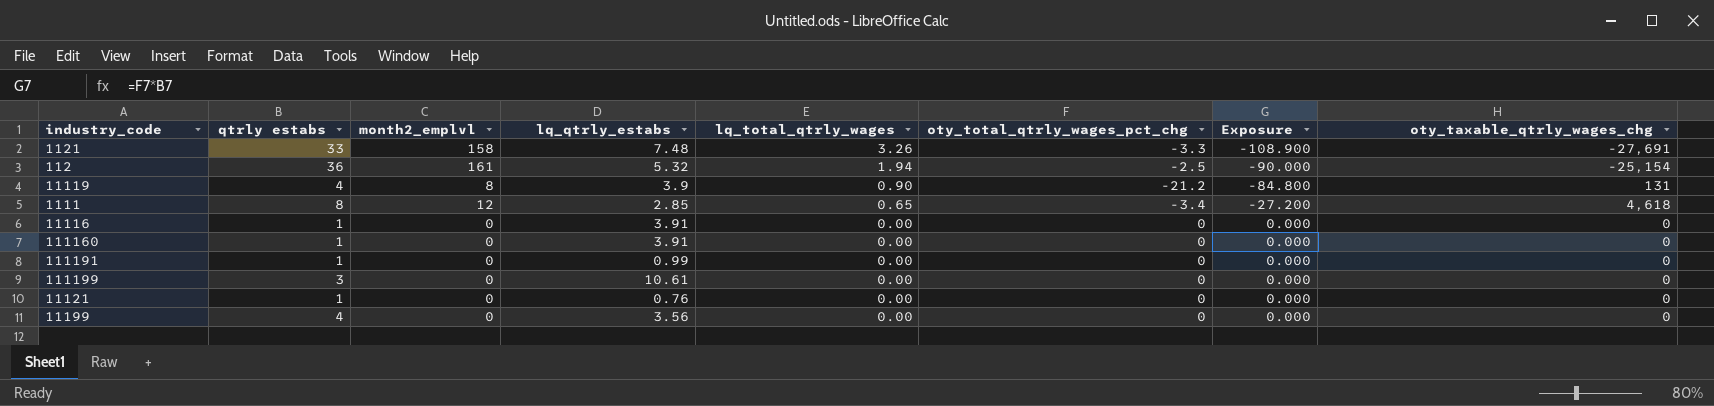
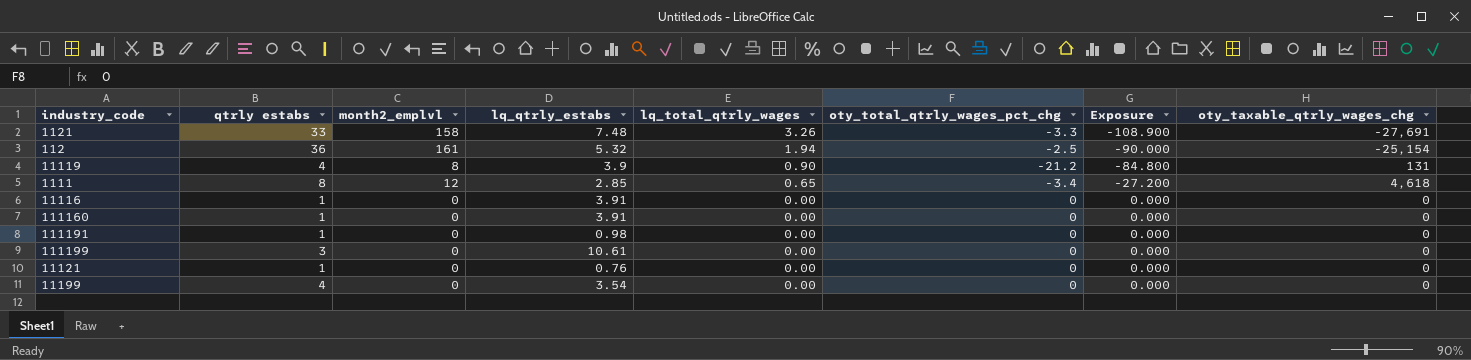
111191 | lq_qtrly_estabs: 0.99 -> 0.98
11199 | lq_qtrly_estabs: 3.56 -> 3.54

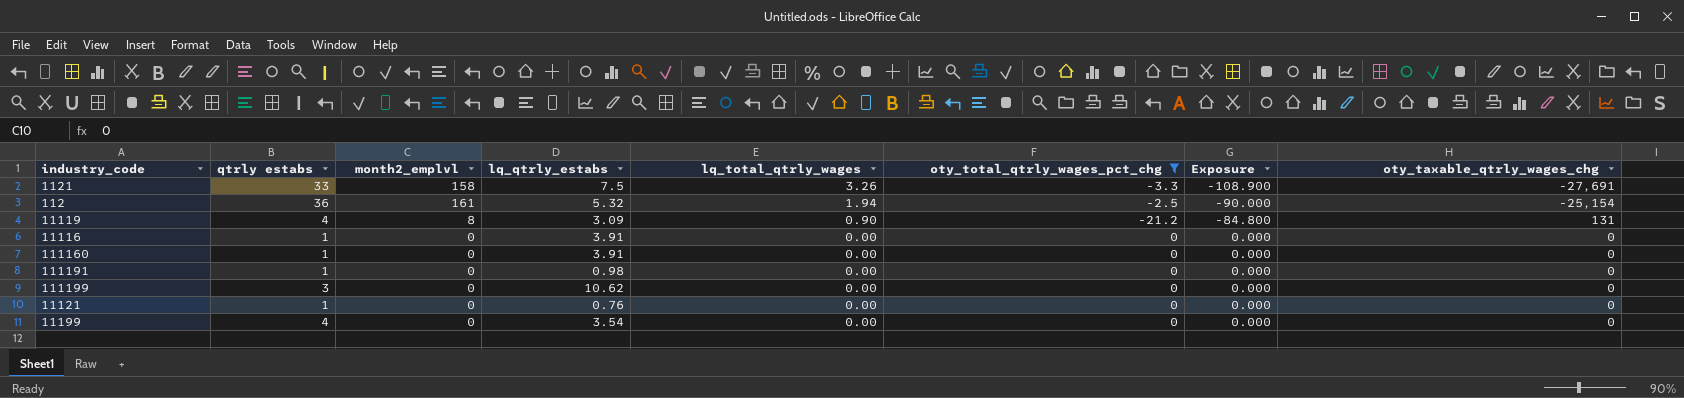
filter: none -> oty_total_qtrly_wages_pct_chg != -3.4
1121 | lq_qtrly_estabs: 7.48 -> 7.5
11119 | lq_qtrly_estabs: 3.9 -> 3.09
111199 | lq_qtrly_estabs: 10.61 -> 10.62

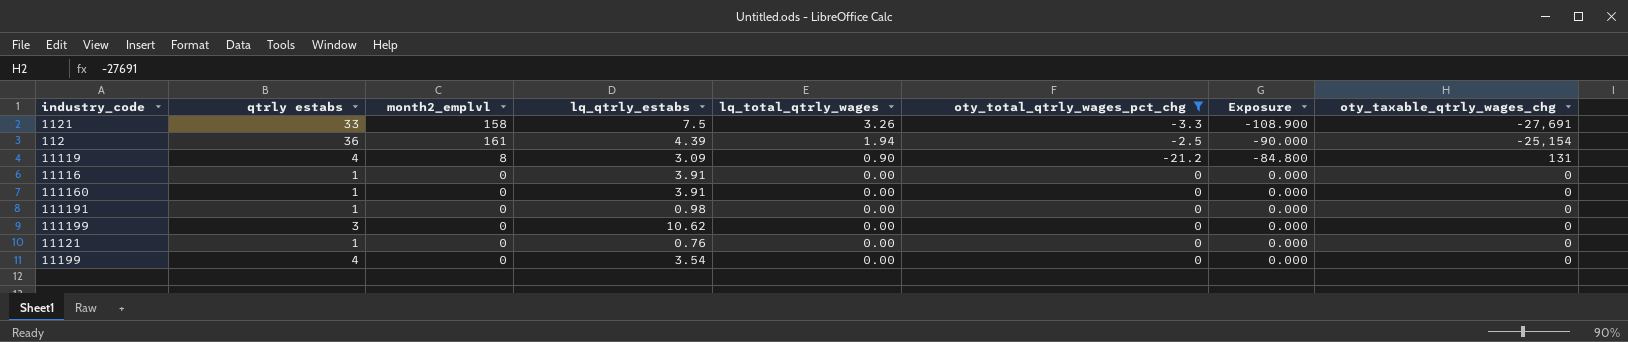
112 | lq_qtrly_estabs: 5.32 -> 4.39

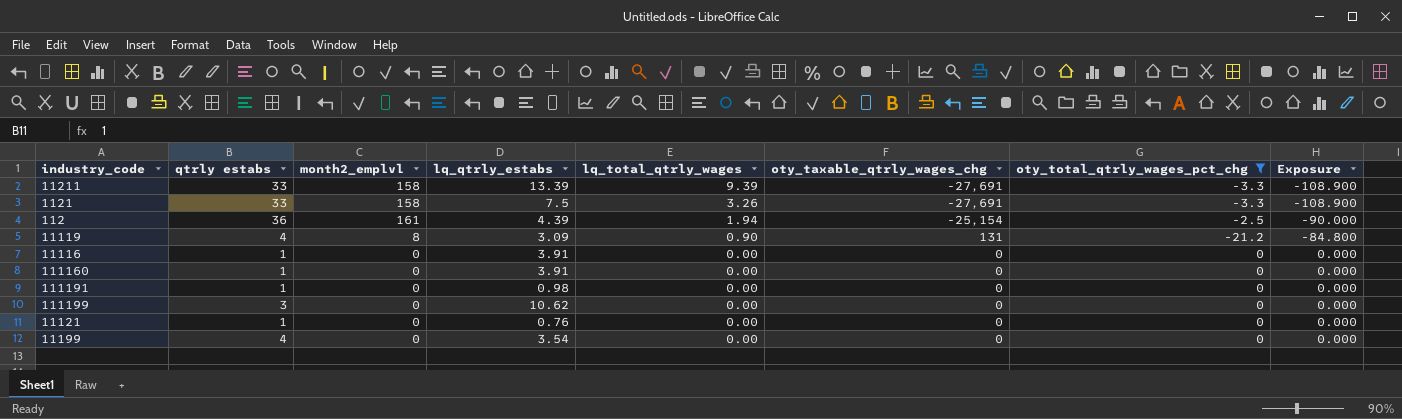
column oty_taxable_qtrly_wages_chg | position: 8 -> 6
row 11211: none -> 33 | 158 | 13.39 | 9.39 | -27,691 | -3.3 | -108.900

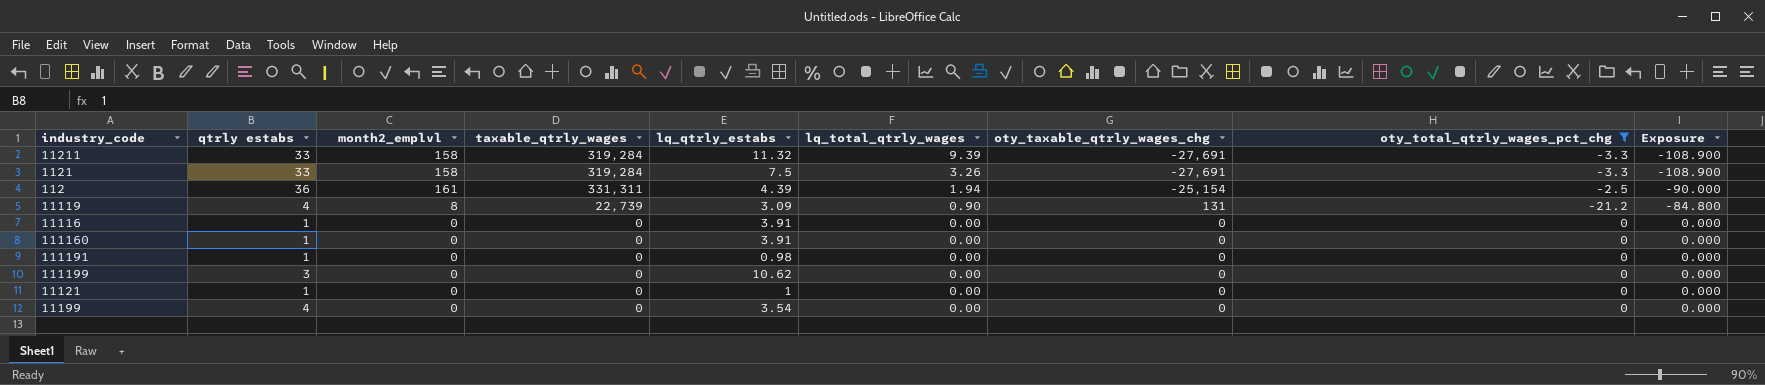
column taxable_qtrly_wages | position: none -> 4
11211 | lq_qtrly_estabs: 13.39 -> 11.32
11121 | lq_qtrly_estabs: 0.76 -> 1

